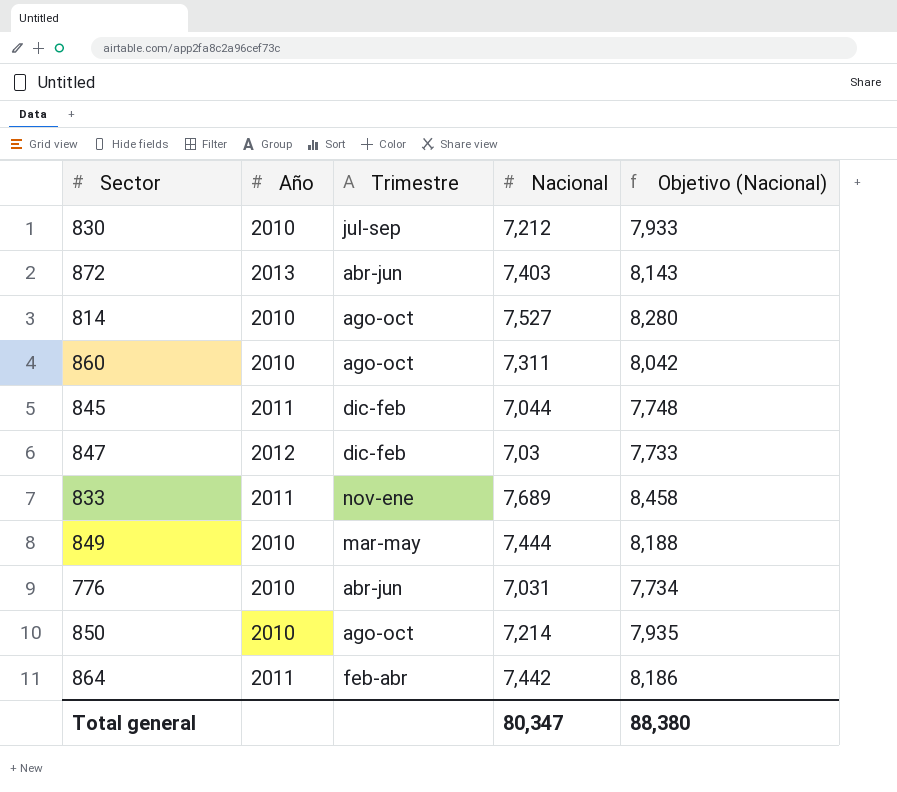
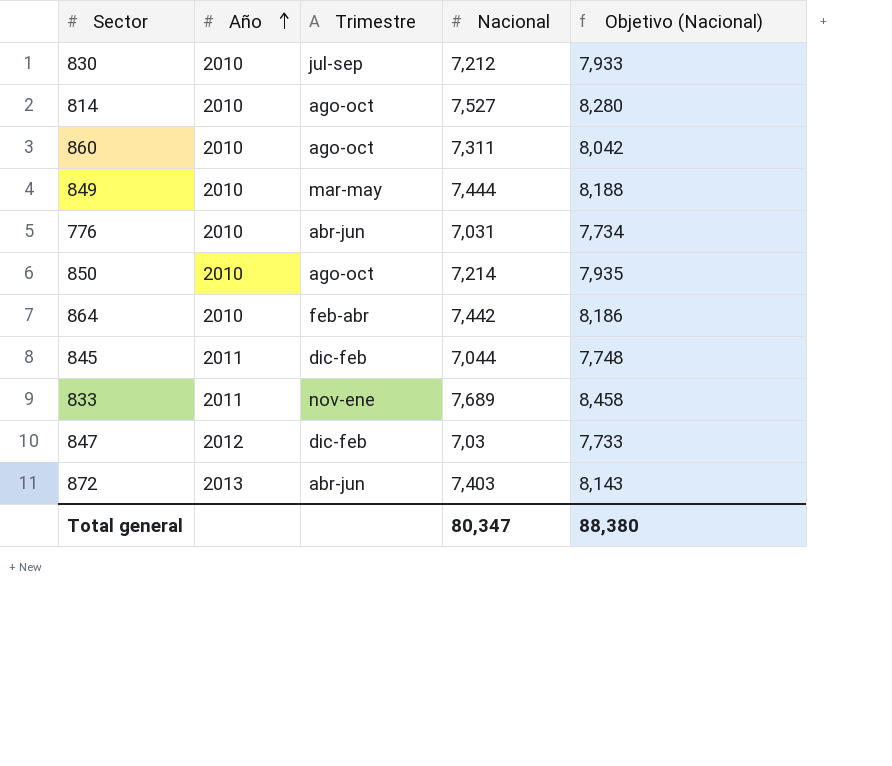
row order: none -> Año ascending
864 | Año: 2011 -> 2010

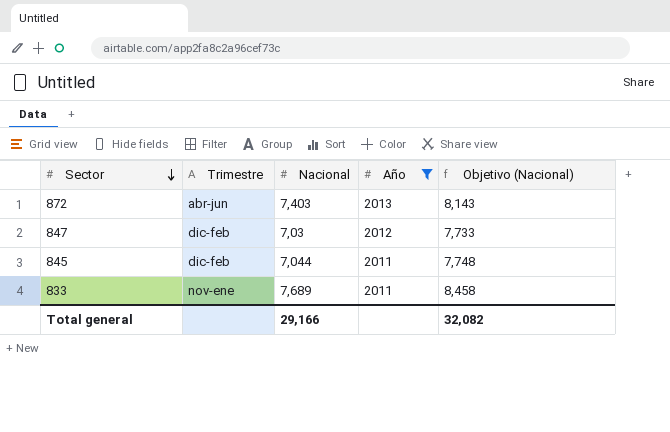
filter: none -> Año != 2010
row order: Año ascending -> Sector descending
column Año | position: 2 -> 4
Total general | Nacional: 80,347 -> 29,166
Total general | Objetivo (Nacional): 88,380 -> 32,082

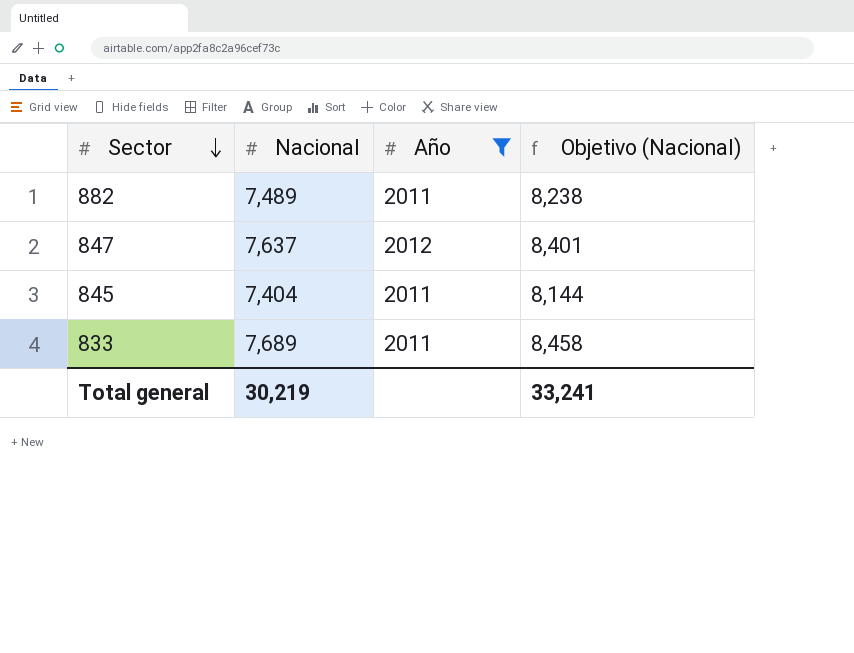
column Trimestre | position: 2 -> none
row 872: abr-jun | 7,403 | 2013 | 8,143 -> none
row 882: none -> 7,489 | 2011 | 8,238
847 | Nacional: 7,03 -> 7,637
847 | Objetivo (Nacional): 7,733 -> 8,401
845 | Nacional: 7,044 -> 7,404
845 | Objetivo (Nacional): 7,748 -> 8,144
Total general | Nacional: 29,166 -> 30,219
Total general | Objetivo (Nacional): 32,082 -> 33,241

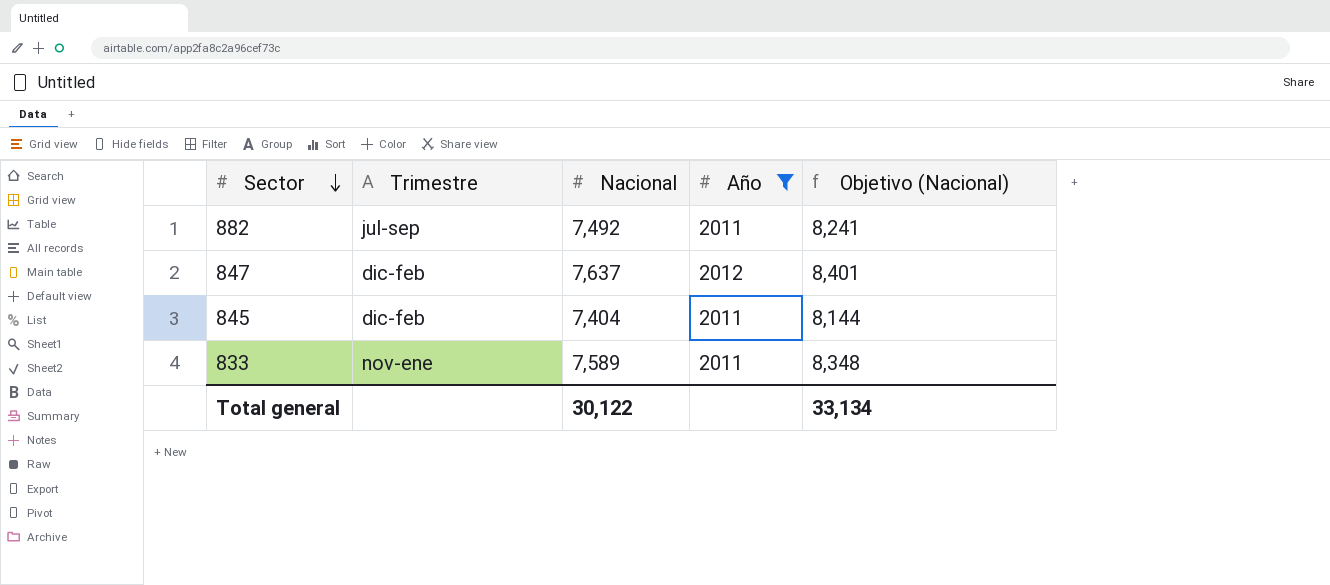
column Trimestre | position: none -> 2
882 | Nacional: 7,489 -> 7,492
882 | Objetivo (Nacional): 8,238 -> 8,241
833 | Nacional: 7,689 -> 7,589
833 | Objetivo (Nacional): 8,458 -> 8,348
Total general | Nacional: 30,219 -> 30,122
Total general | Objetivo (Nacional): 33,241 -> 33,134

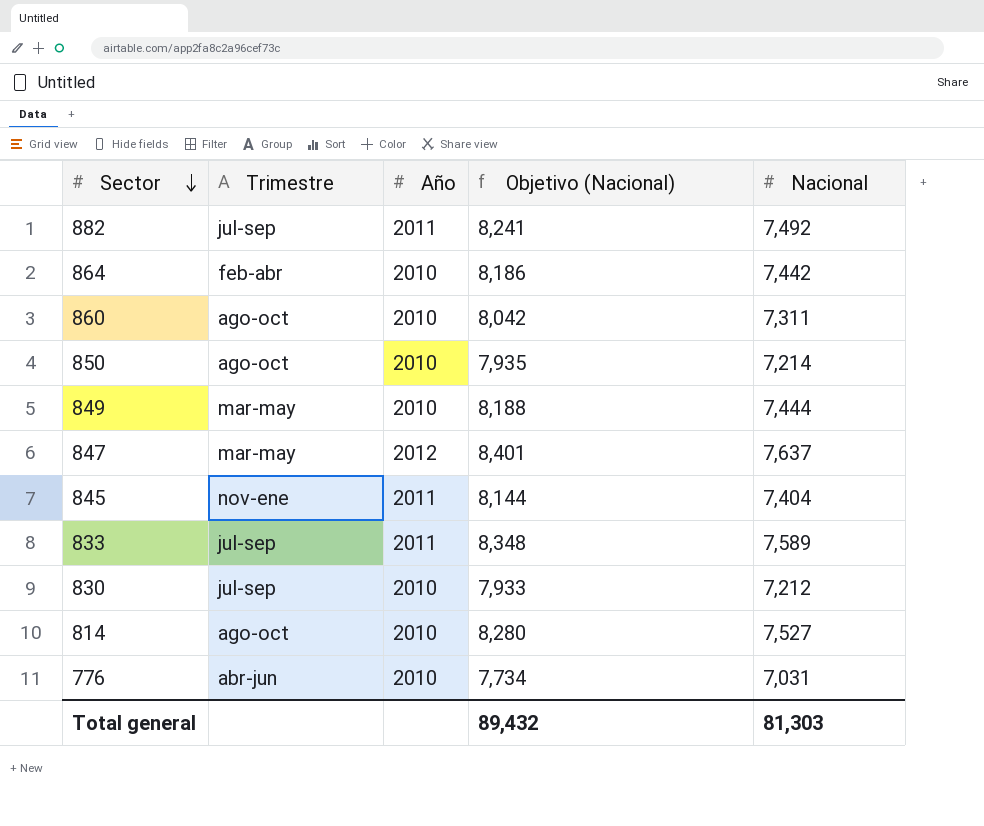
filter: Año != 2010 -> none
column Nacional | position: 3 -> 5
847 | Trimestre: dic-feb -> mar-may
845 | Trimestre: dic-feb -> nov-ene
833 | Trimestre: nov-ene -> jul-sep
Total general | Objetivo (Nacional): 33,134 -> 89,432
Total general | Nacional: 30,122 -> 81,303

